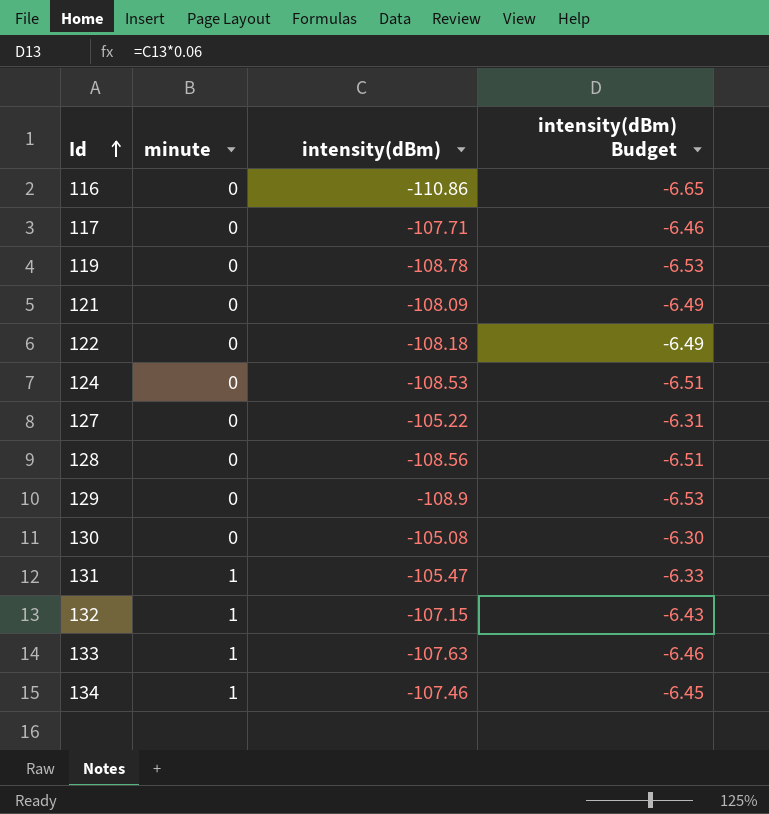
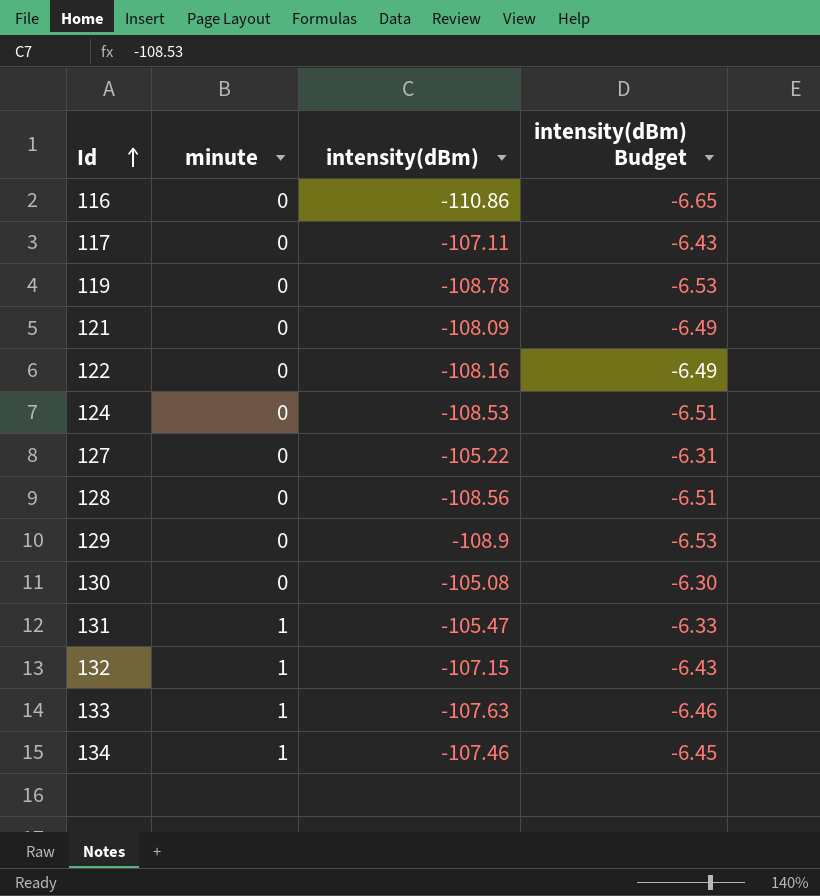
117 | intensity(dBm): -107.71 -> -107.11
117 | intensity(dBm) Budget: -6.46 -> -6.43
122 | intensity(dBm): -108.18 -> -108.16

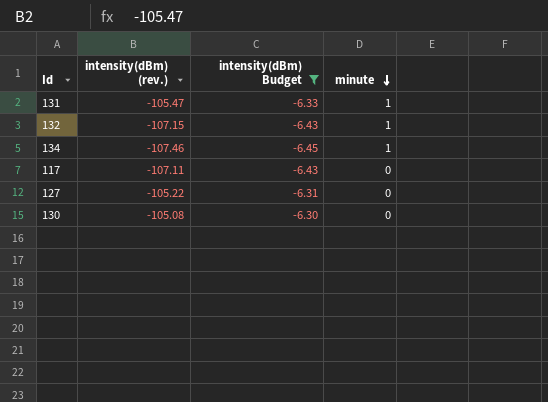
filter: none -> intensity(dBm) Budget >= -6.45
row order: Id ascending -> minute descending
column name: intensity(dBm) -> intensity(dBm) (rev.)
column minute | position: 2 -> 4

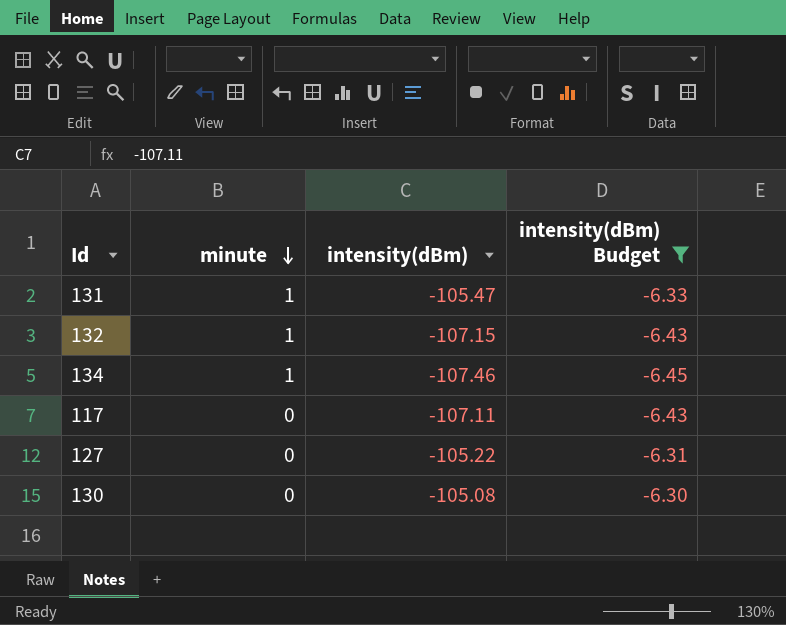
column minute | position: 4 -> 2
column name: intensity(dBm) (rev.) -> intensity(dBm)

